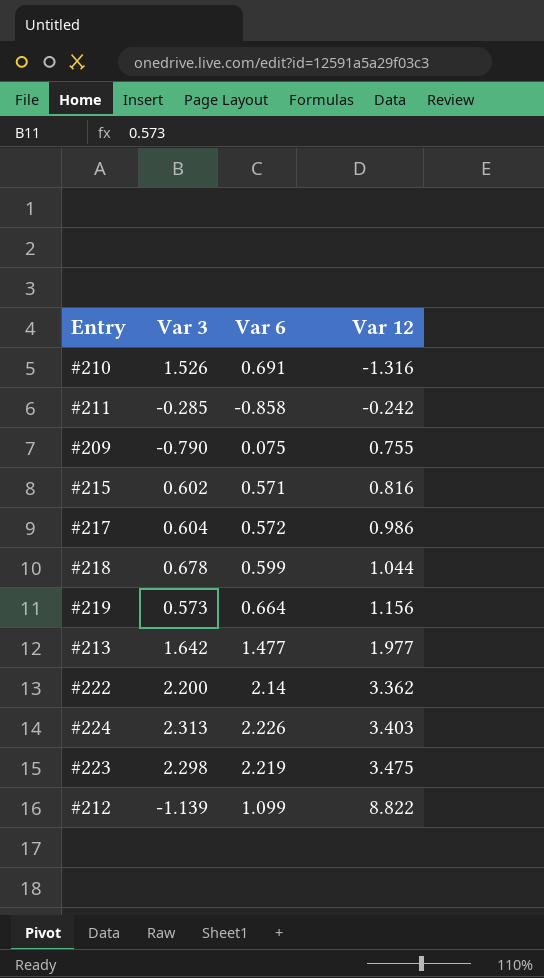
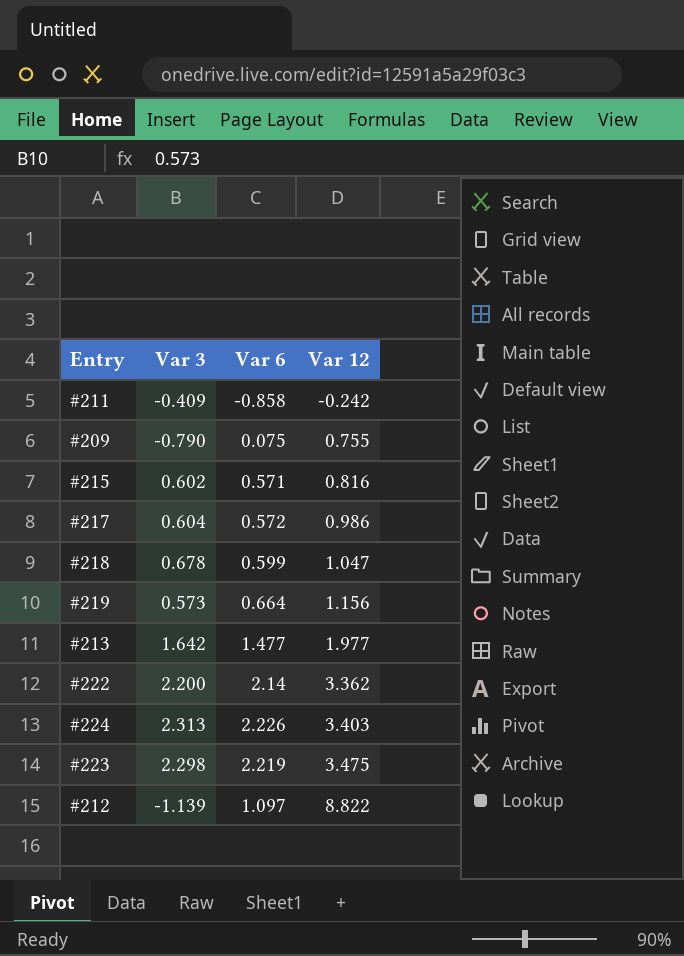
row #210: 1.526 | 0.691 | -1.316 -> none
#211 | Var 3: -0.285 -> -0.409
#218 | Var 12: 1.044 -> 1.047
#212 | Var 6: 1.099 -> 1.097

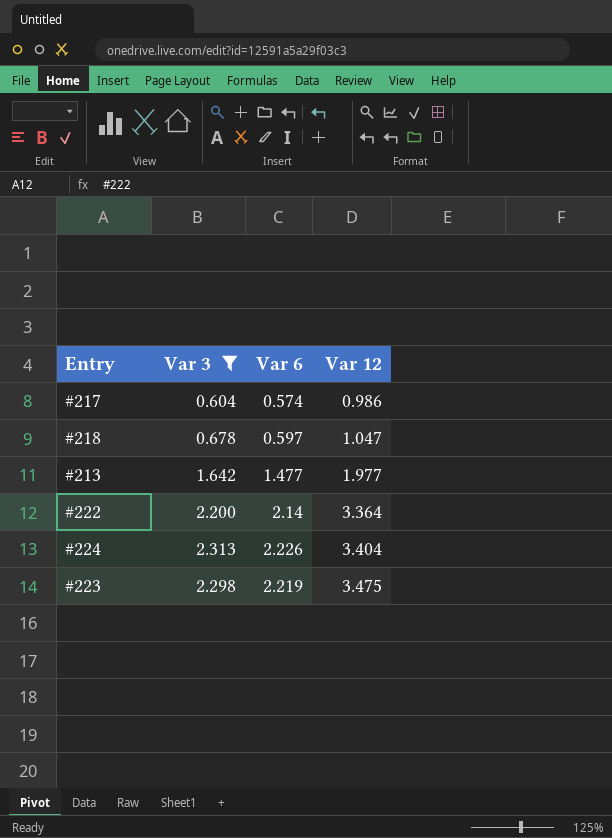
filter: none -> Var 3 >= 0.604
#217 | Var 6: 0.572 -> 0.574
#218 | Var 6: 0.599 -> 0.597
#222 | Var 12: 3.362 -> 3.364
#224 | Var 12: 3.403 -> 3.404

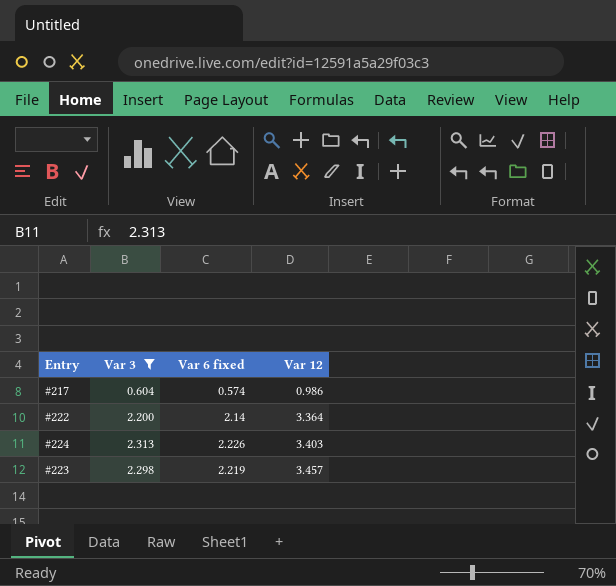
column name: Var 6 -> Var 6 fixed
row #218: 0.678 | 0.597 | 1.047 -> none
row #213: 1.642 | 1.477 | 1.977 -> none
#224 | Var 12: 3.404 -> 3.403
#223 | Var 12: 3.475 -> 3.457

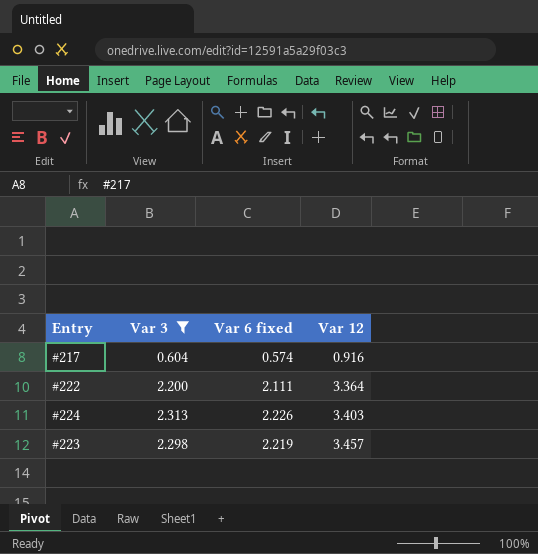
#217 | Var 12: 0.986 -> 0.916
#222 | Var 6 fixed: 2.14 -> 2.111

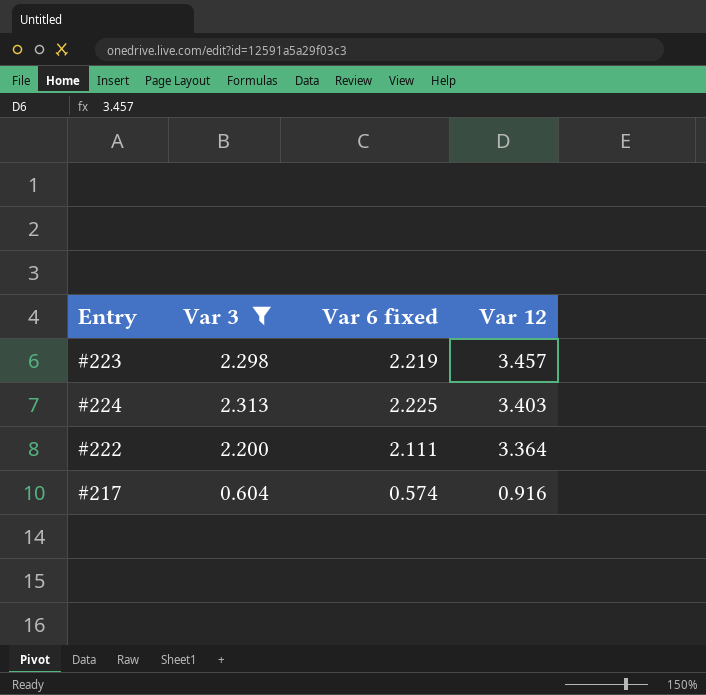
row order: Var 12 ascending -> Var 12 descending
#224 | Var 6 fixed: 2.226 -> 2.225

